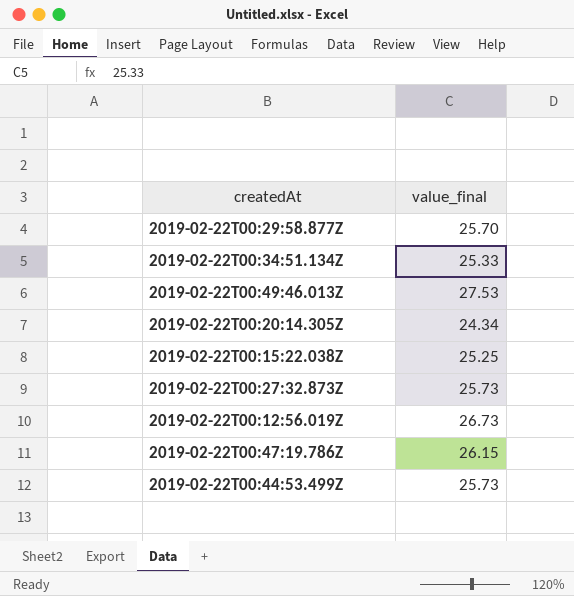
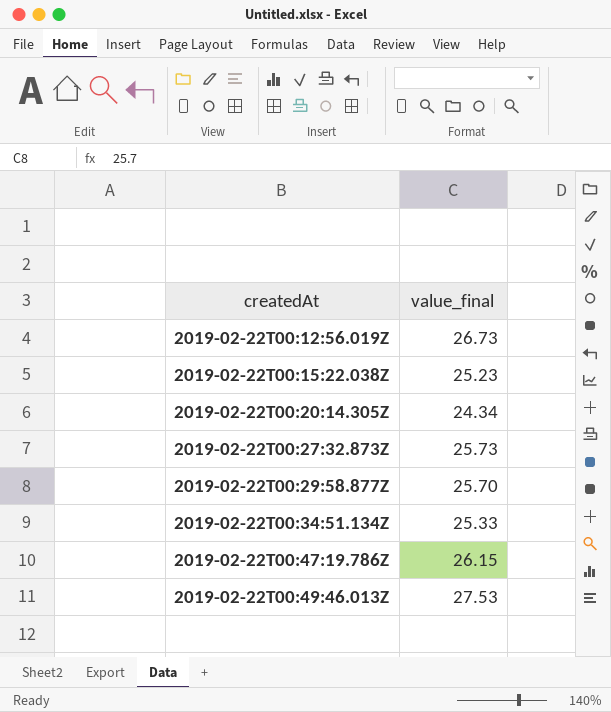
row order: none -> createdAt ascending
row 2019-02-22T00:44:53.499Z: 25.73 -> none
2019-02-22T00:15:22.038Z | value_final: 25.25 -> 25.23

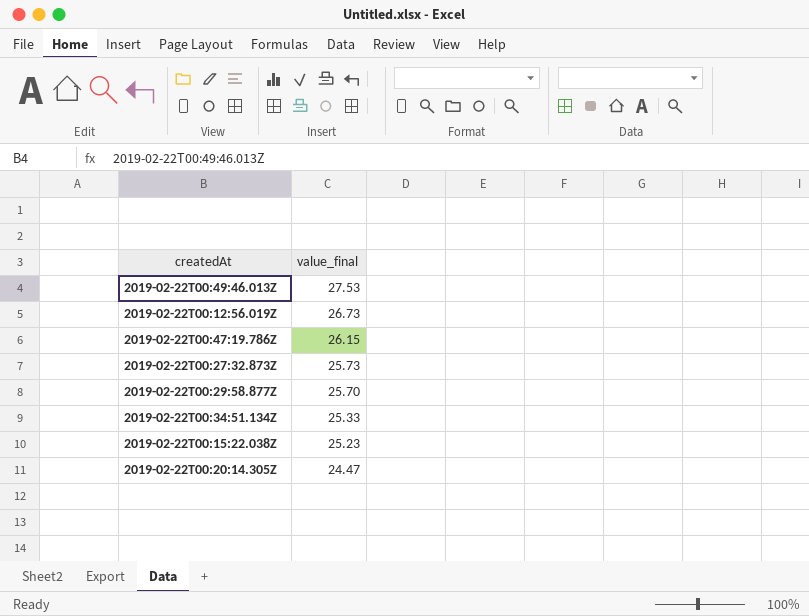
row order: createdAt ascending -> value_final descending
2019-02-22T00:20:14.305Z | value_final: 24.34 -> 24.47

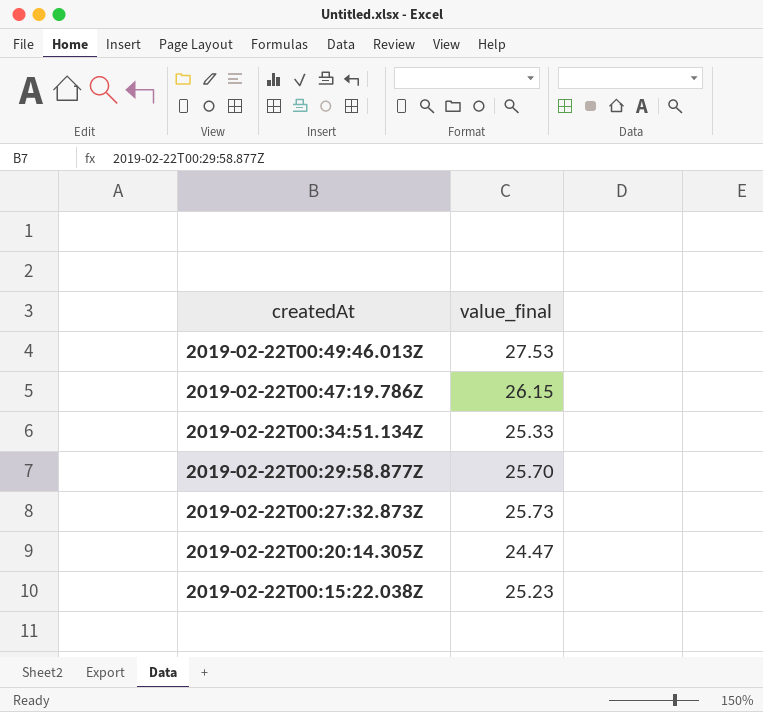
row order: value_final descending -> createdAt descending
row 2019-02-22T00:12:56.019Z: 26.73 -> none

